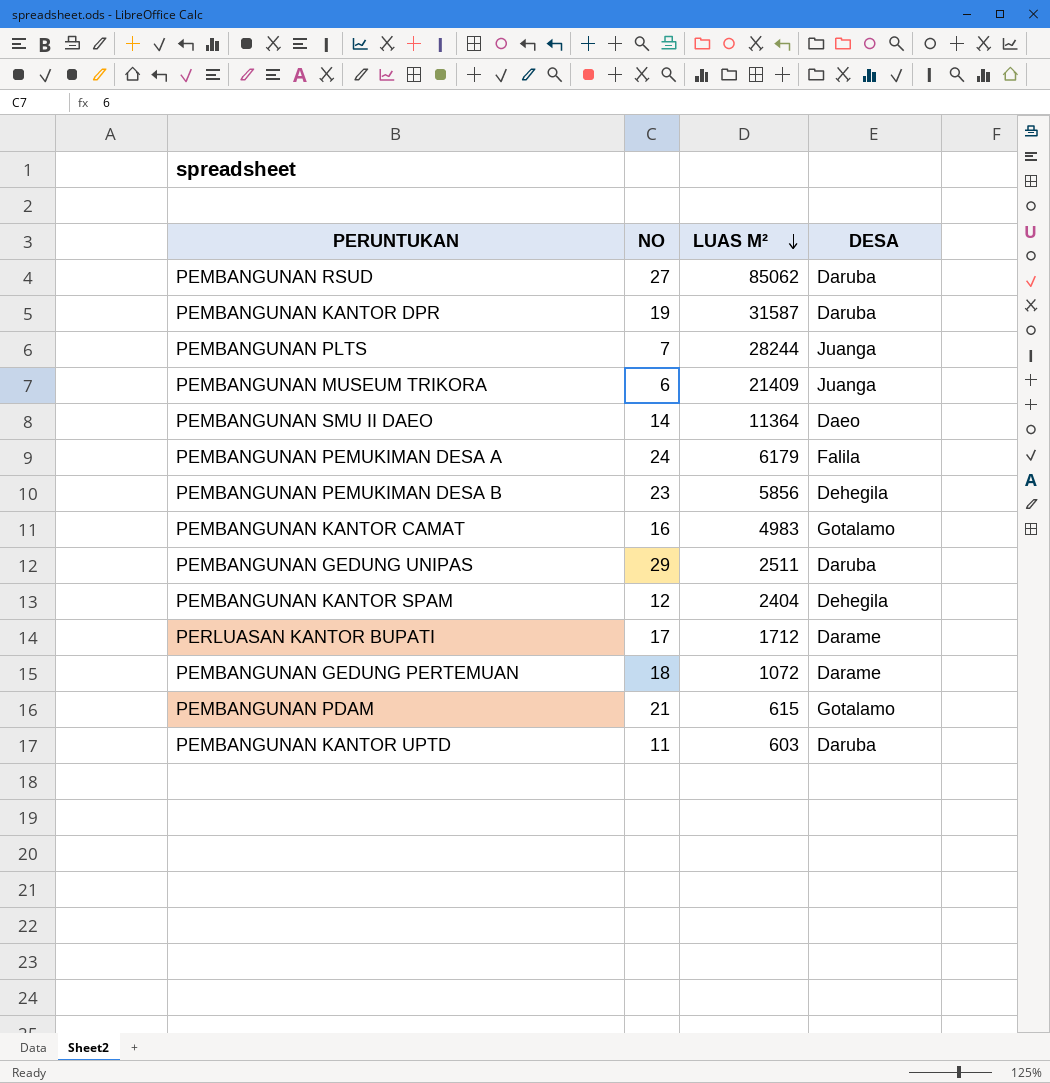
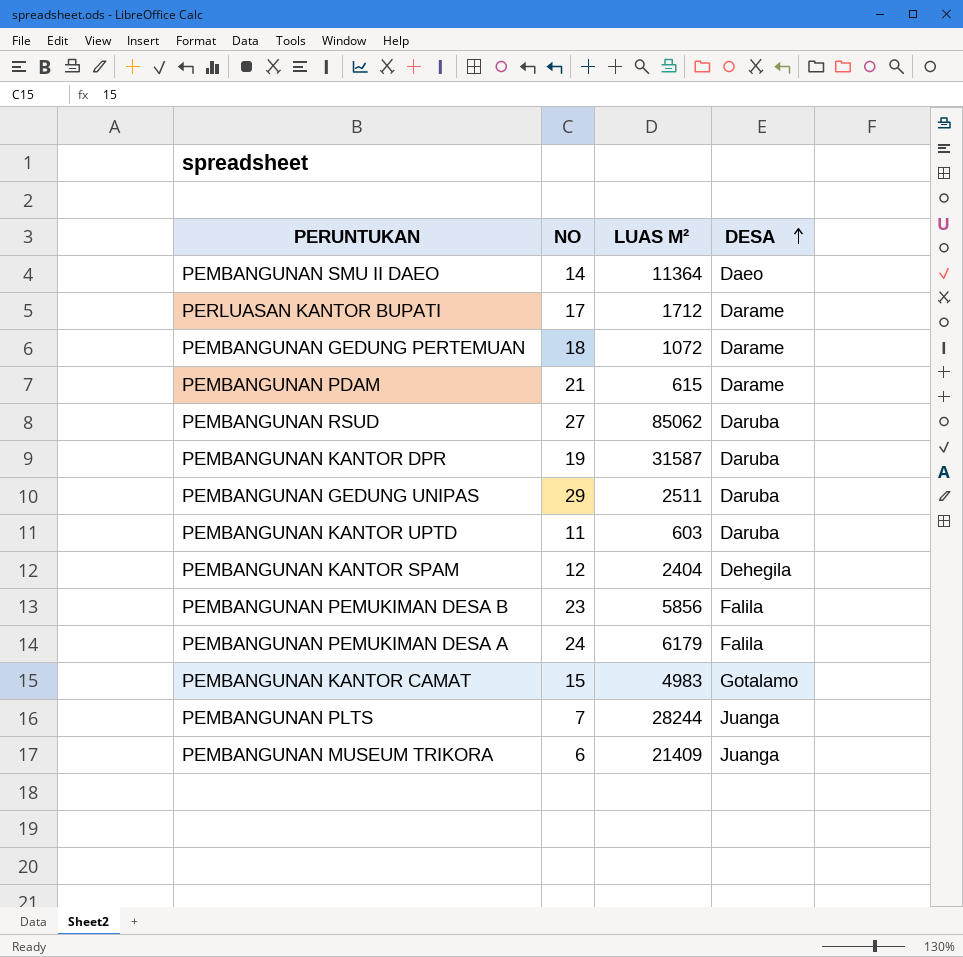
row order: LUAS M² descending -> DESA ascending
PEMBANGUNAN PDAM | DESA: Gotalamo -> Darame
PEMBANGUNAN PEMUKIMAN DESA B | DESA: Dehegila -> Falila
PEMBANGUNAN KANTOR CAMAT | NO: 16 -> 15

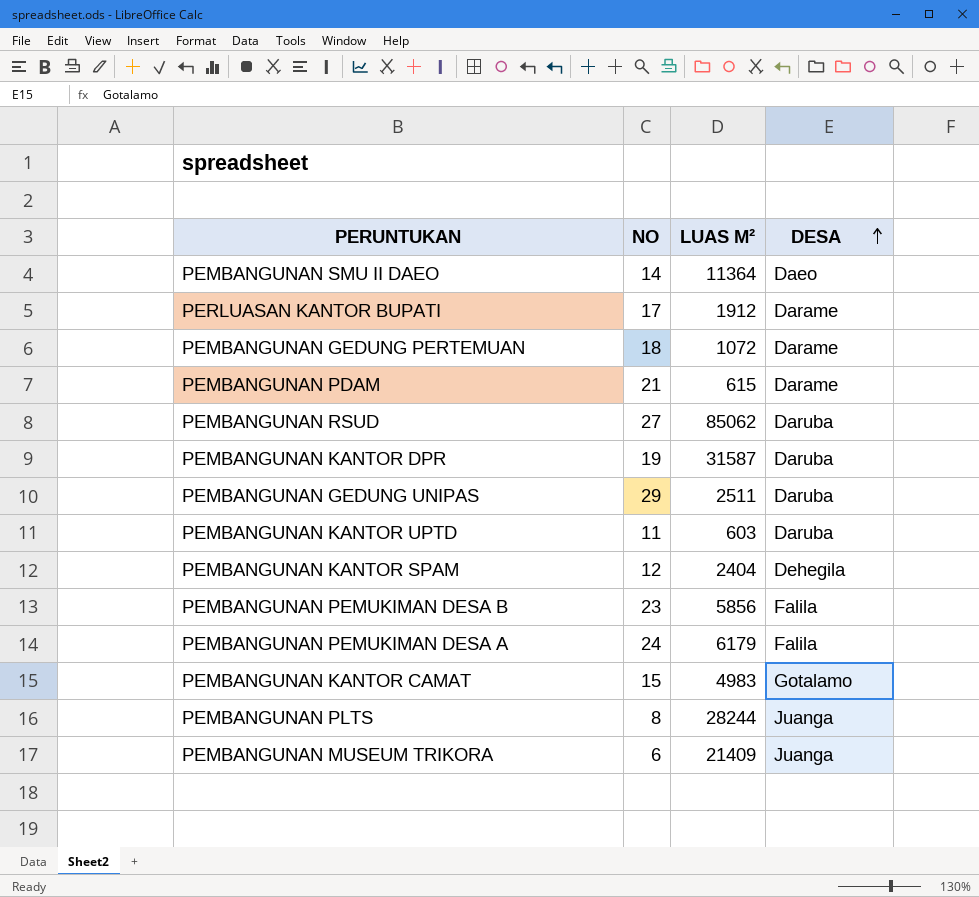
PERLUASAN KANTOR BUPATI | LUAS M²: 1712 -> 1912
PEMBANGUNAN PLTS | NO: 7 -> 8

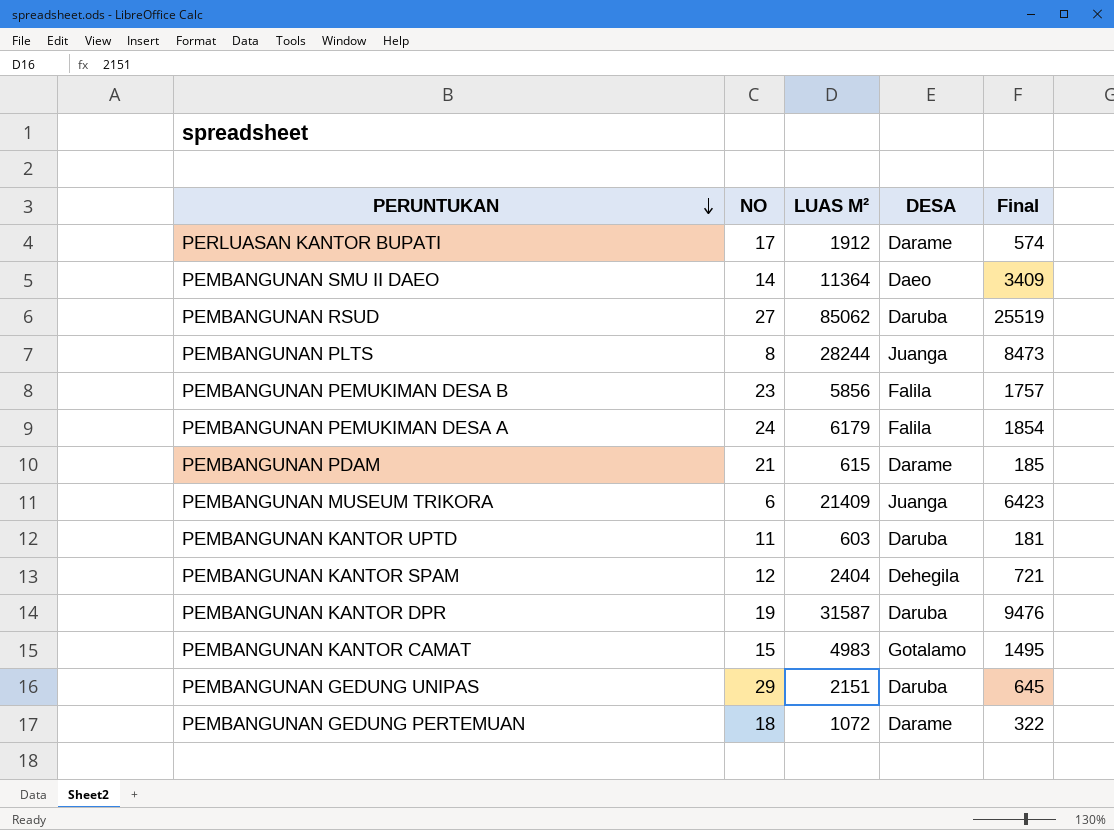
row order: DESA ascending -> PERUNTUKAN descending
column Final | formula: none -> [LUAS M²] * 0.3
PEMBANGUNAN GEDUNG UNIPAS | LUAS M²: 2511 -> 2151

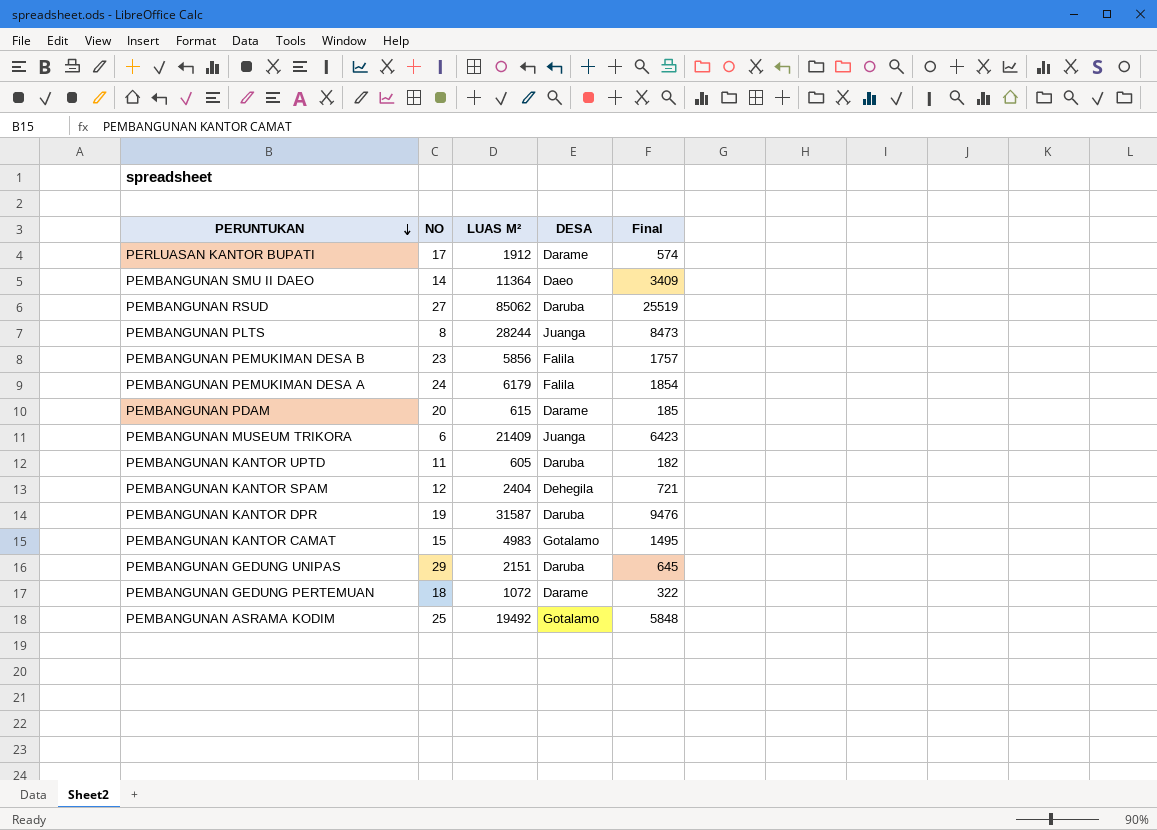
PEMBANGUNAN PDAM | NO: 21 -> 20
PEMBANGUNAN KANTOR UPTD | LUAS M²: 603 -> 605
PEMBANGUNAN KANTOR UPTD | Final: 181 -> 182
row PEMBANGUNAN ASRAMA KODIM: none -> 25 | 19492 | Gotalamo | 5848

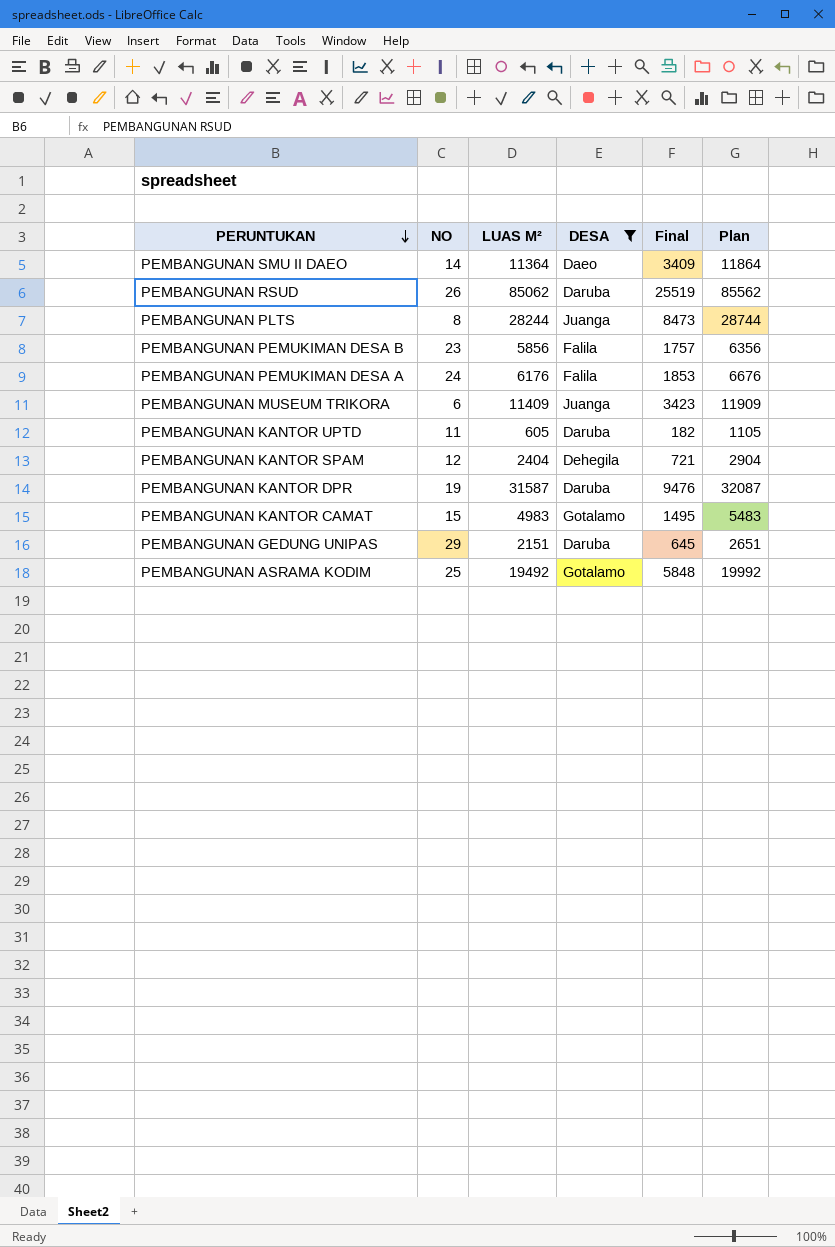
filter: none -> DESA != Darame
column Plan | formula: none -> [LUAS M²] + 500
PEMBANGUNAN RSUD | NO: 27 -> 26
PEMBANGUNAN PEMUKIMAN DESA A | LUAS M²: 6179 -> 6176
PEMBANGUNAN PEMUKIMAN DESA A | Final: 1854 -> 1853
PEMBANGUNAN MUSEUM TRIKORA | LUAS M²: 21409 -> 11409
PEMBANGUNAN MUSEUM TRIKORA | Final: 6423 -> 3423

